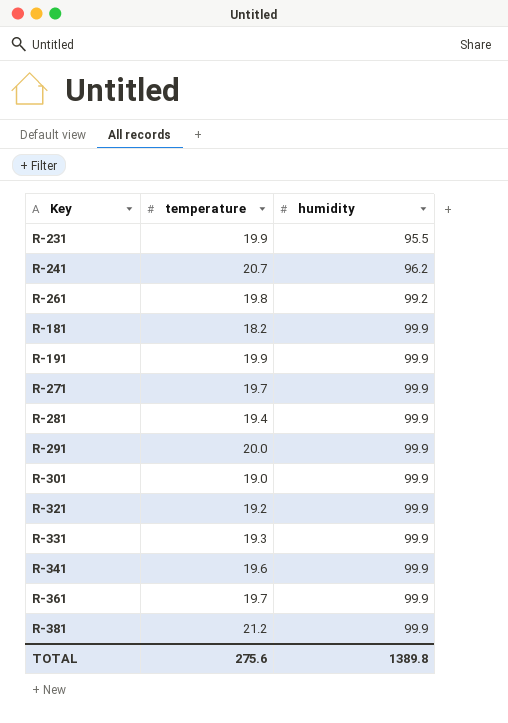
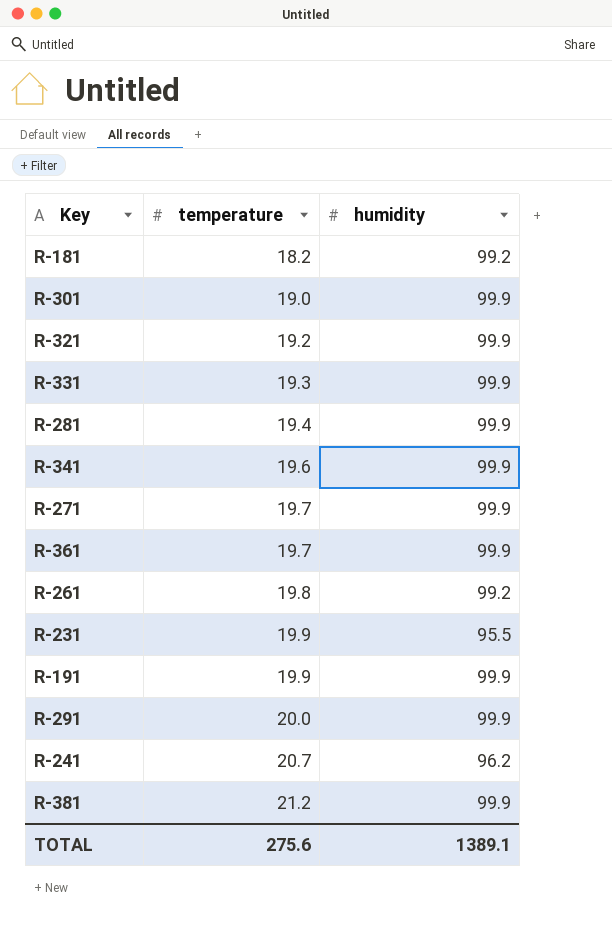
row order: humidity ascending -> temperature ascending
R-181 | humidity: 99.9 -> 99.2
TOTAL | humidity: 1389.8 -> 1389.1

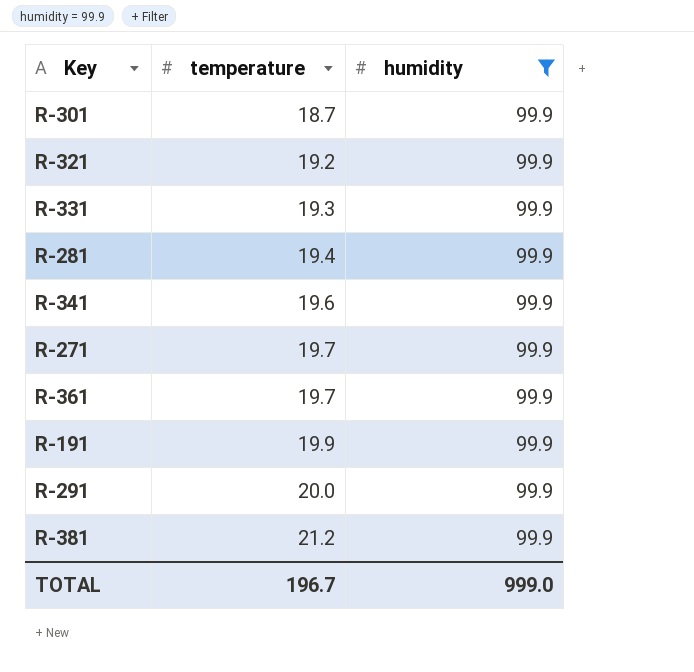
filter: none -> humidity = 99.9
R-301 | temperature: 19.0 -> 18.7
TOTAL | temperature: 275.6 -> 196.7
TOTAL | humidity: 1389.1 -> 999.0

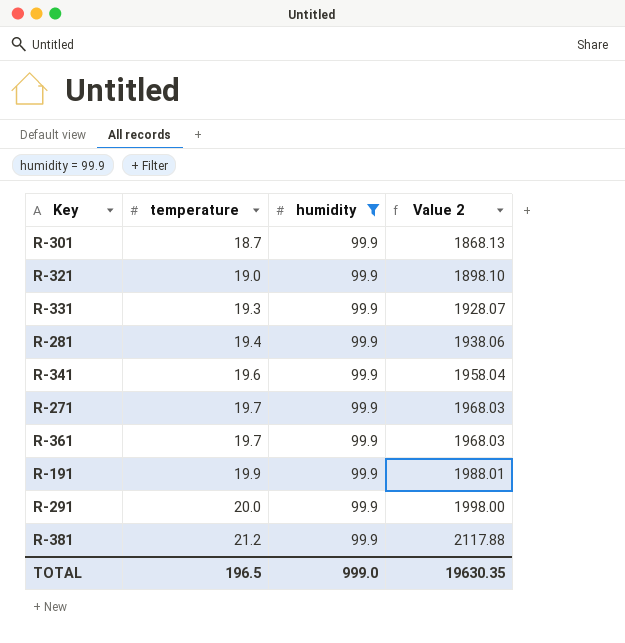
column Value 2 | formula: none -> [temperature] * [humidity]
R-321 | temperature: 19.2 -> 19.0
TOTAL | temperature: 196.7 -> 196.5

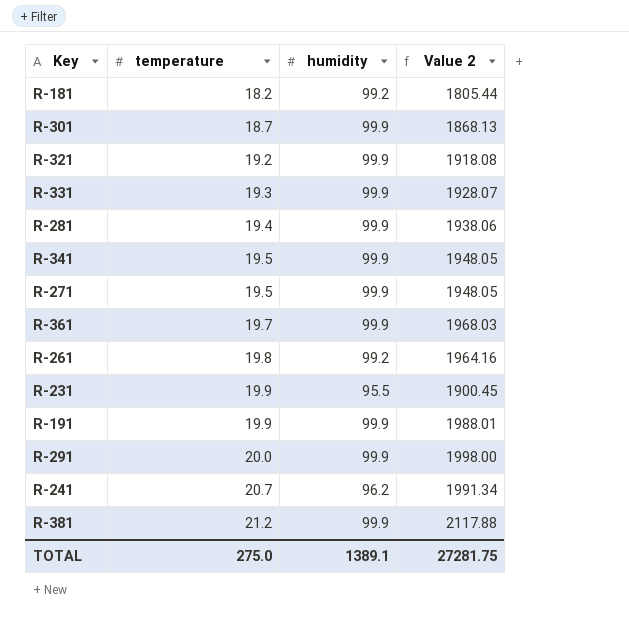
filter: humidity = 99.9 -> none
R-321 | temperature: 19.0 -> 19.2
R-321 | Value 2: 1898.10 -> 1918.08
R-341 | temperature: 19.6 -> 19.5
R-341 | Value 2: 1958.04 -> 1948.05
R-271 | temperature: 19.7 -> 19.5
R-271 | Value 2: 1968.03 -> 1948.05
TOTAL | temperature: 196.5 -> 275.0
TOTAL | humidity: 999.0 -> 1389.1
TOTAL | Value 2: 19630.35 -> 27281.75

